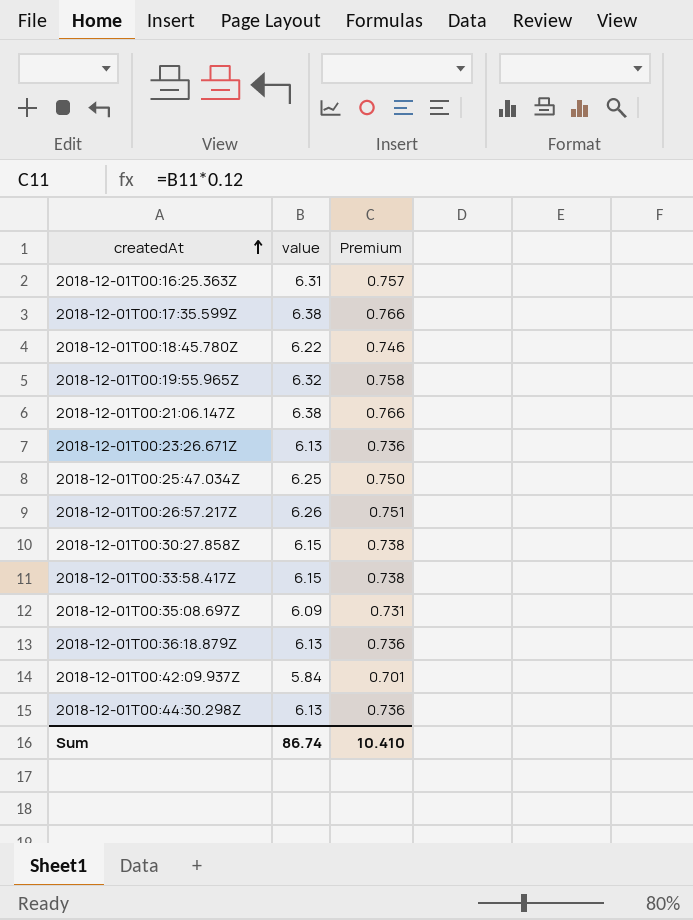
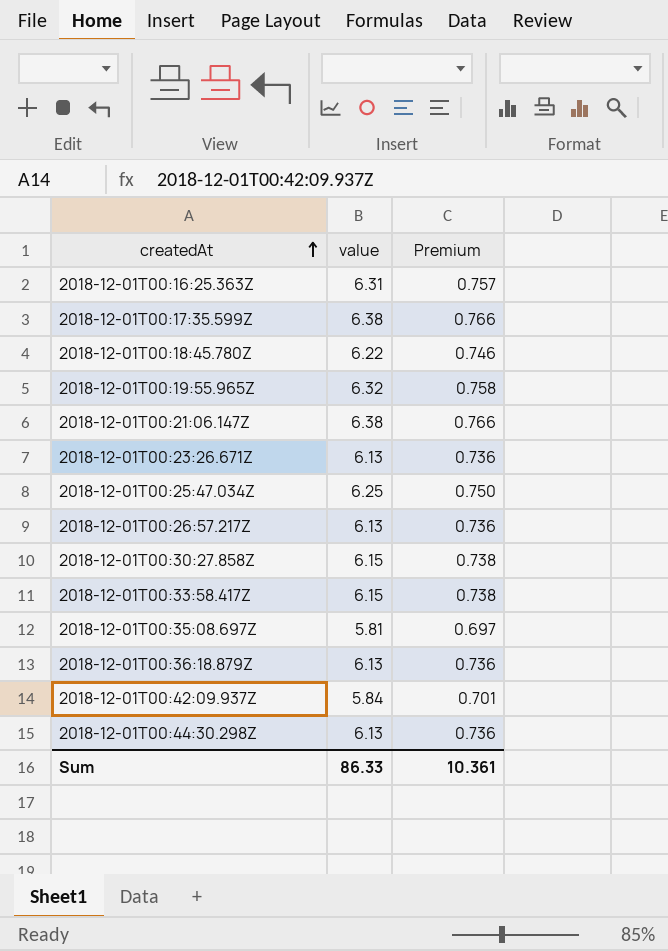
2018-12-01T00:26:57.217Z | value: 6.26 -> 6.13
2018-12-01T00:26:57.217Z | Premium: 0.751 -> 0.736
2018-12-01T00:35:08.697Z | value: 6.09 -> 5.81
2018-12-01T00:35:08.697Z | Premium: 0.731 -> 0.697
Sum | value: 86.74 -> 86.33
Sum | Premium: 10.410 -> 10.361

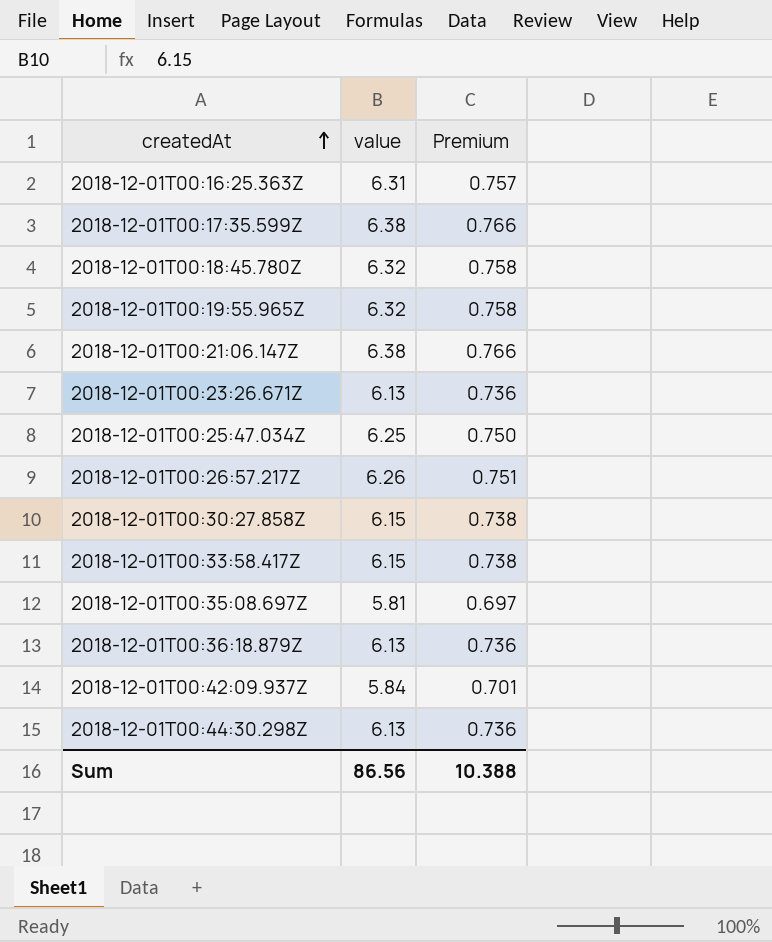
2018-12-01T00:18:45.780Z | value: 6.22 -> 6.32
2018-12-01T00:18:45.780Z | Premium: 0.746 -> 0.758
2018-12-01T00:26:57.217Z | value: 6.13 -> 6.26
2018-12-01T00:26:57.217Z | Premium: 0.736 -> 0.751
Sum | value: 86.33 -> 86.56
Sum | Premium: 10.361 -> 10.388

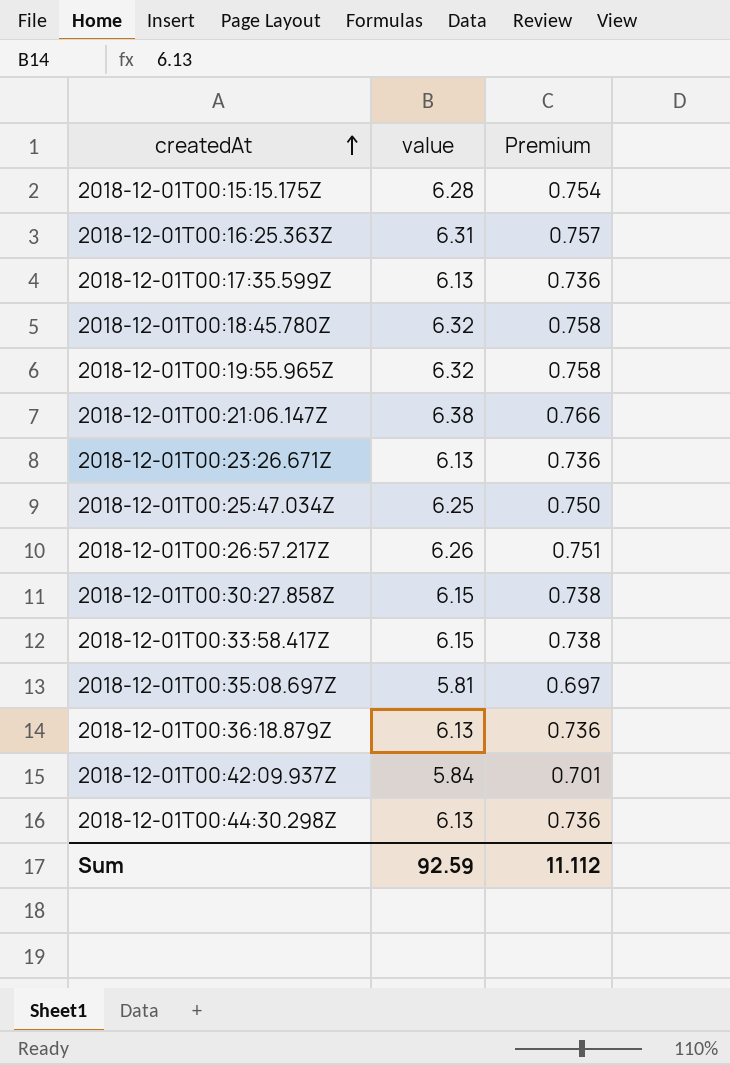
row 2018-12-01T00:15:15.175Z: none -> 6.28 | 0.754
2018-12-01T00:17:35.599Z | value: 6.38 -> 6.13
2018-12-01T00:17:35.599Z | Premium: 0.766 -> 0.736
Sum | value: 86.56 -> 92.59
Sum | Premium: 10.388 -> 11.112

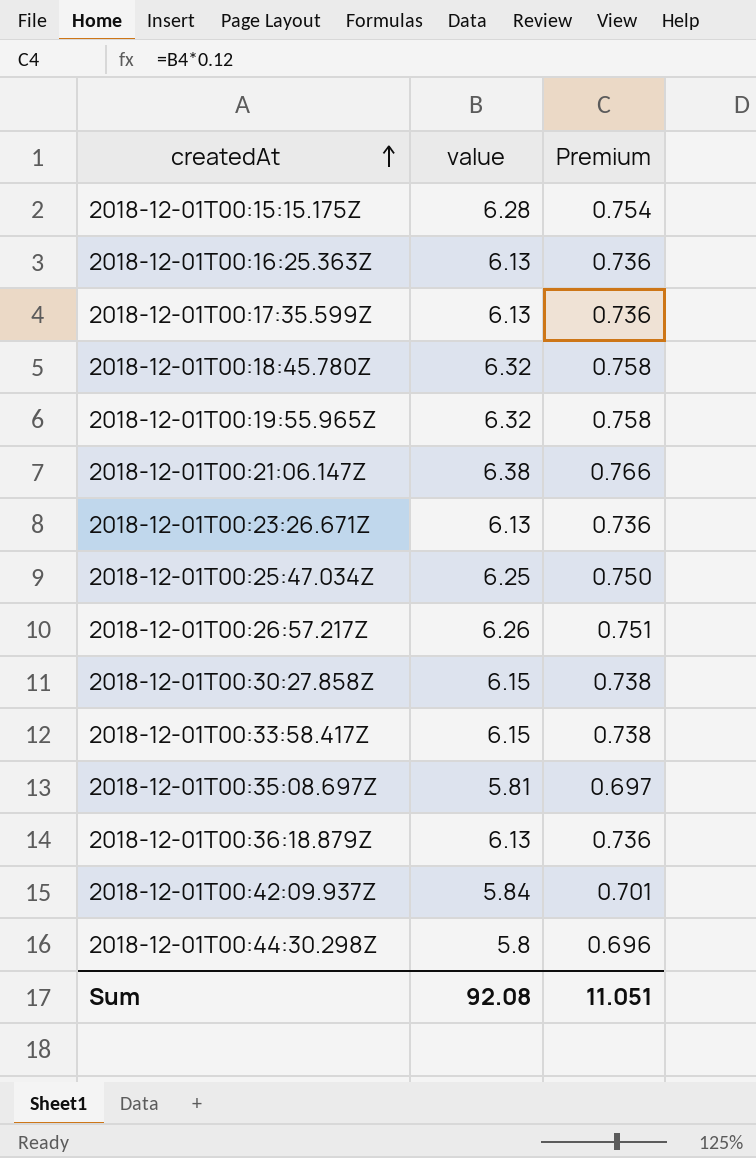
2018-12-01T00:16:25.363Z | value: 6.31 -> 6.13
2018-12-01T00:16:25.363Z | Premium: 0.757 -> 0.736
2018-12-01T00:44:30.298Z | value: 6.13 -> 5.8
2018-12-01T00:44:30.298Z | Premium: 0.736 -> 0.696
Sum | value: 92.59 -> 92.08
Sum | Premium: 11.112 -> 11.051

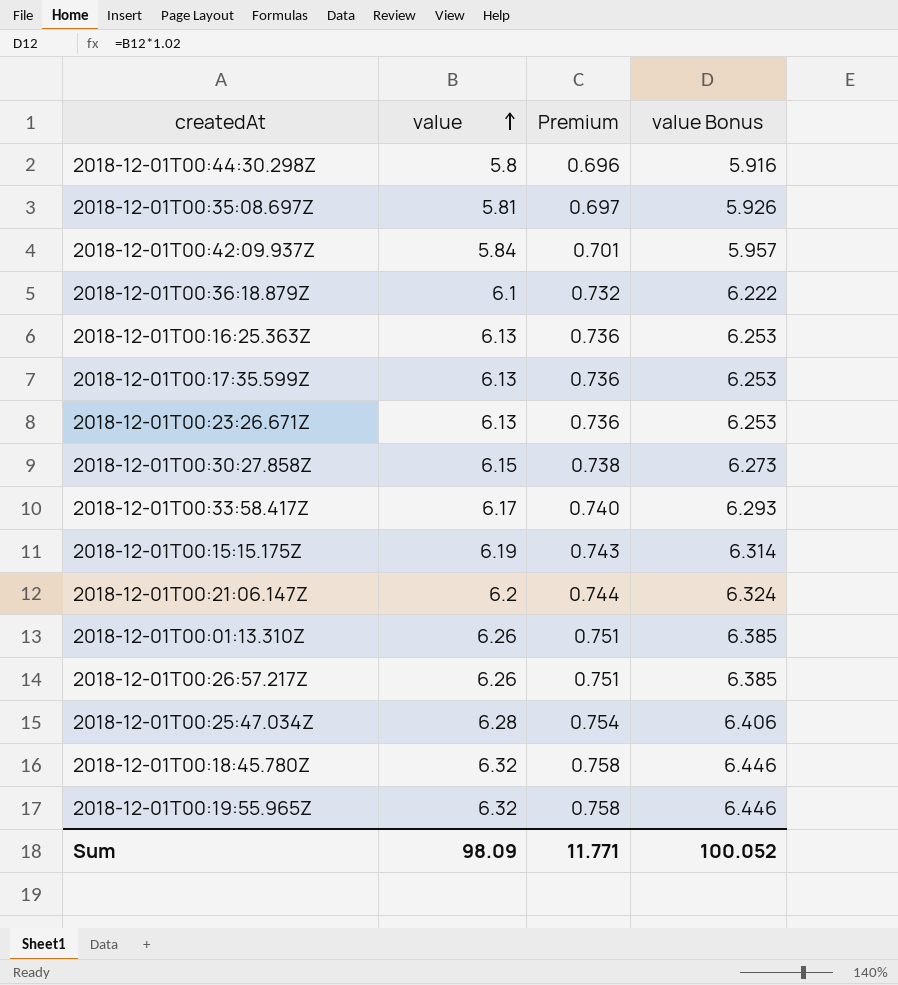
row order: createdAt ascending -> value ascending
column value Bonus | formula: none -> [value] * 1.02
2018-12-01T00:36:18.879Z | value: 6.13 -> 6.1
2018-12-01T00:36:18.879Z | Premium: 0.736 -> 0.732
2018-12-01T00:33:58.417Z | value: 6.15 -> 6.17
2018-12-01T00:33:58.417Z | Premium: 0.738 -> 0.740
2018-12-01T00:15:15.175Z | value: 6.28 -> 6.19
2018-12-01T00:15:15.175Z | Premium: 0.754 -> 0.743
2018-12-01T00:21:06.147Z | value: 6.38 -> 6.2
2018-12-01T00:21:06.147Z | Premium: 0.766 -> 0.744
row 2018-12-01T00:01:13.310Z: none -> 6.26 | 0.751 | 6.385
2018-12-01T00:25:47.034Z | value: 6.25 -> 6.28
2018-12-01T00:25:47.034Z | Premium: 0.750 -> 0.754
Sum | value: 92.08 -> 98.09
Sum | Premium: 11.051 -> 11.771

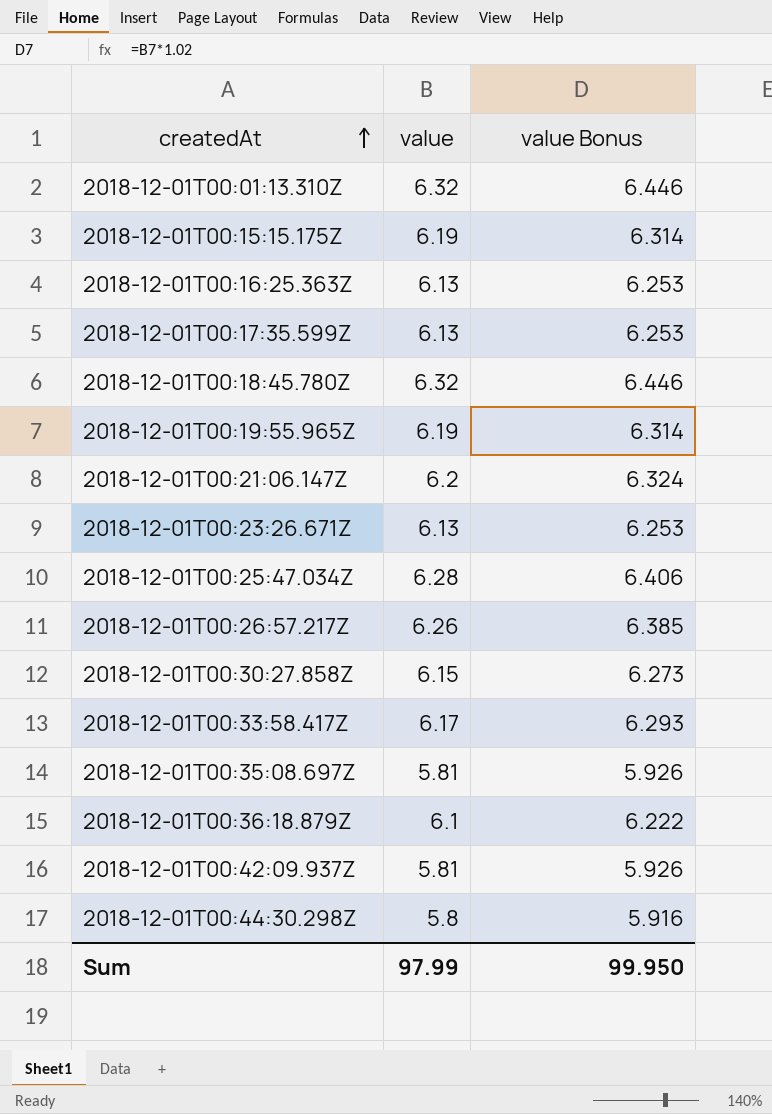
row order: value ascending -> createdAt ascending
column Premium | formula: [value] * 0.12 -> none
2018-12-01T00:01:13.310Z | value: 6.26 -> 6.32
2018-12-01T00:01:13.310Z | value Bonus: 6.385 -> 6.446
2018-12-01T00:19:55.965Z | value: 6.32 -> 6.19
2018-12-01T00:19:55.965Z | value Bonus: 6.446 -> 6.314
2018-12-01T00:42:09.937Z | value: 5.84 -> 5.81
2018-12-01T00:42:09.937Z | value Bonus: 5.957 -> 5.926
Sum | value: 98.09 -> 97.99
Sum | value Bonus: 100.052 -> 99.950

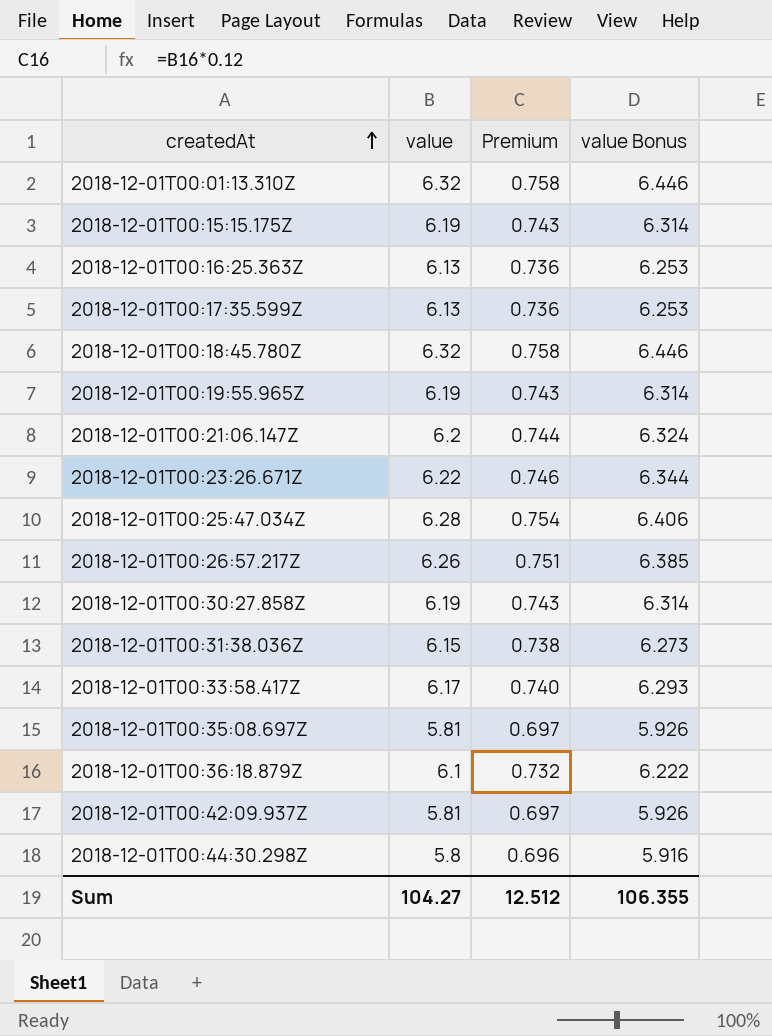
column Premium | formula: none -> [value] * 0.12
2018-12-01T00:23:26.671Z | value: 6.13 -> 6.22
2018-12-01T00:23:26.671Z | value Bonus: 6.253 -> 6.344
2018-12-01T00:30:27.858Z | value: 6.15 -> 6.19
2018-12-01T00:30:27.858Z | value Bonus: 6.273 -> 6.314
row 2018-12-01T00:31:38.036Z: none -> 6.15 | 0.738 | 6.273
Sum | value: 97.99 -> 104.27
Sum | value Bonus: 99.950 -> 106.355

